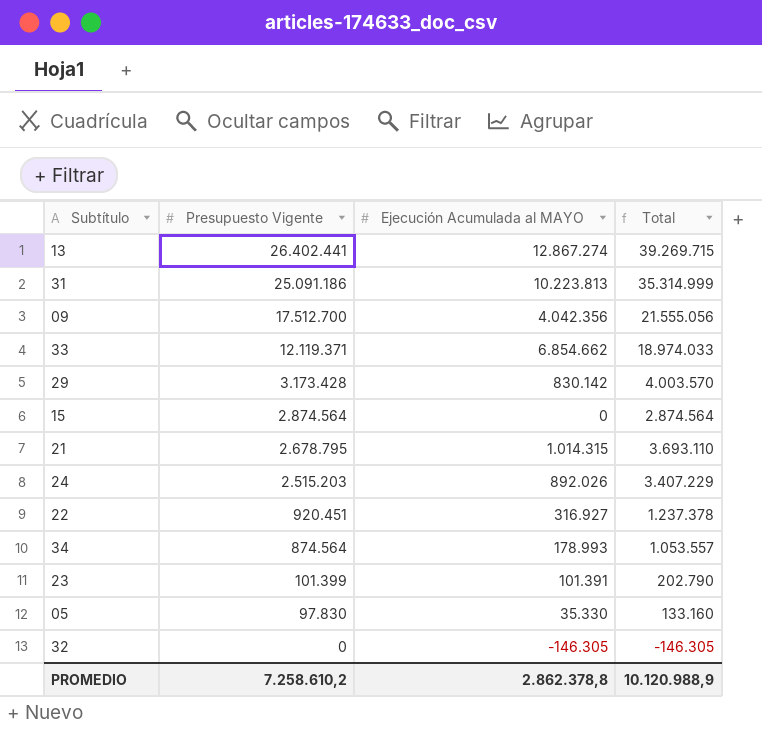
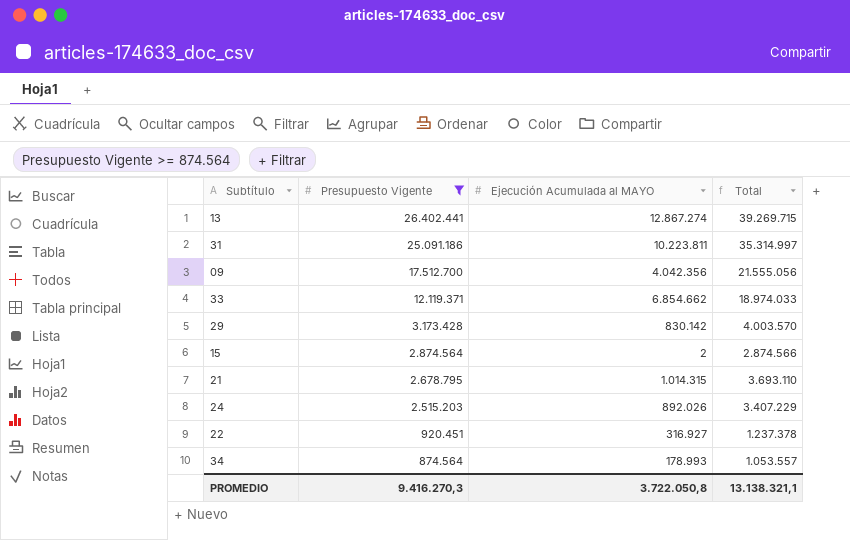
filter: none -> Presupuesto Vigente >= 874.564
31 | Ejecución Acumulada al MAYO: 10.223.813 -> 10.223.811
31 | Total: 35.314.999 -> 35.314.997
15 | Ejecución Acumulada al MAYO: 0 -> 2
15 | Total: 2.874.564 -> 2.874.566
PROMEDIO | Presupuesto Vigente: 7.258.610,2 -> 9.416.270,3
PROMEDIO | Ejecución Acumulada al MAYO: 2.862.378,8 -> 3.722.050,8
PROMEDIO | Total: 10.120.988,9 -> 13.138.321,1

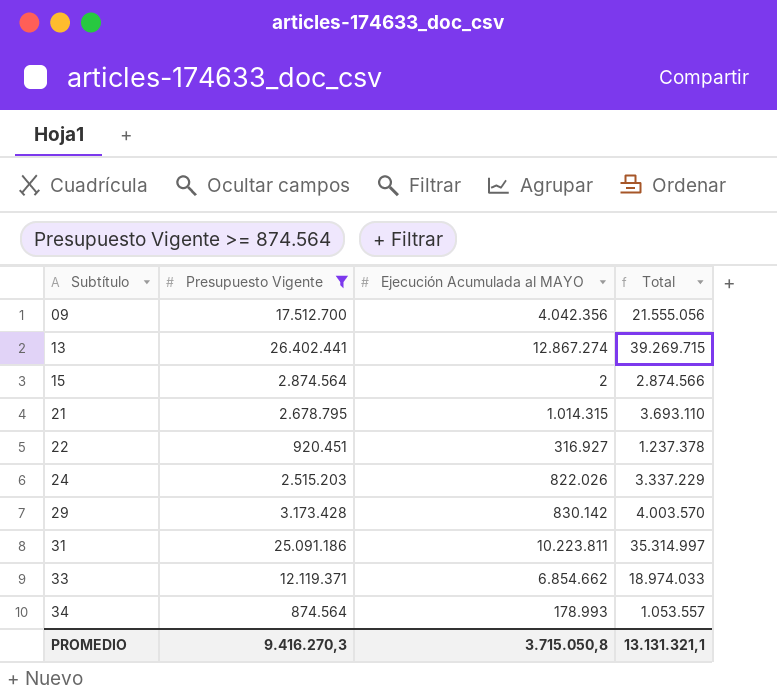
row order: Presupuesto Vigente descending -> Subtítulo ascending
24 | Ejecución Acumulada al MAYO: 892.026 -> 822.026
24 | Total: 3.407.229 -> 3.337.229
PROMEDIO | Ejecución Acumulada al MAYO: 3.722.050,8 -> 3.715.050,8
PROMEDIO | Total: 13.138.321,1 -> 13.131.321,1

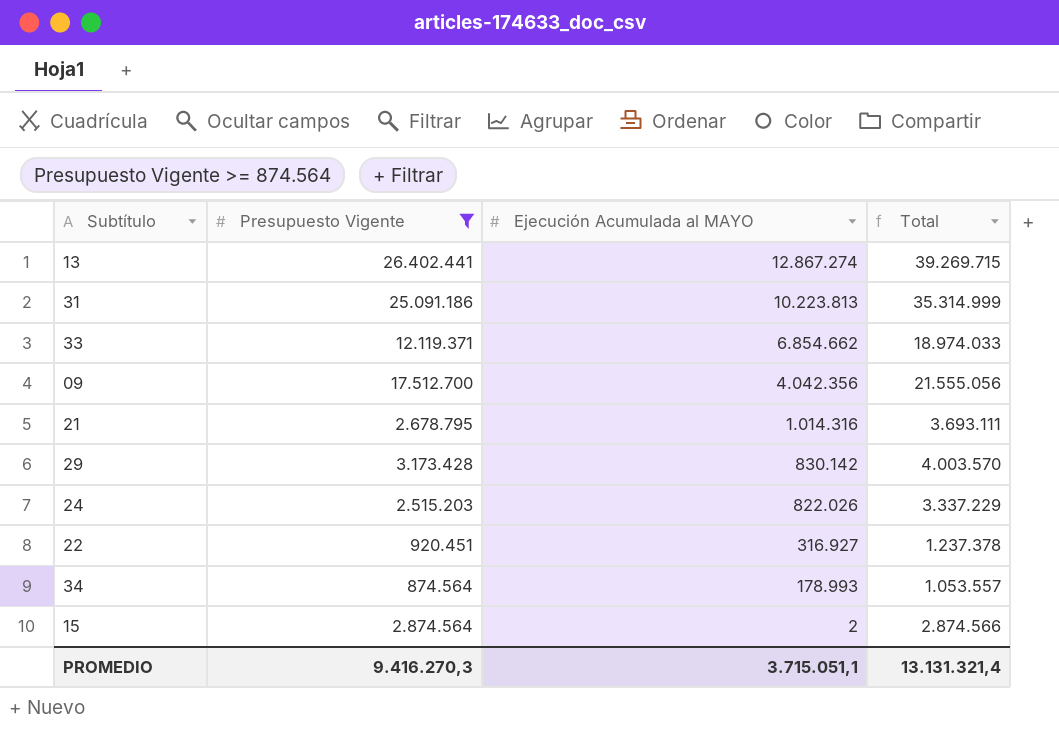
row order: Subtítulo ascending -> Ejecución Acumulada al MAYO descending
31 | Ejecución Acumulada al MAYO: 10.223.811 -> 10.223.813
31 | Total: 35.314.997 -> 35.314.999
21 | Ejecución Acumulada al MAYO: 1.014.315 -> 1.014.316
21 | Total: 3.693.110 -> 3.693.111
PROMEDIO | Ejecución Acumulada al MAYO: 3.715.050,8 -> 3.715.051,1
PROMEDIO | Total: 13.131.321,1 -> 13.131.321,4

